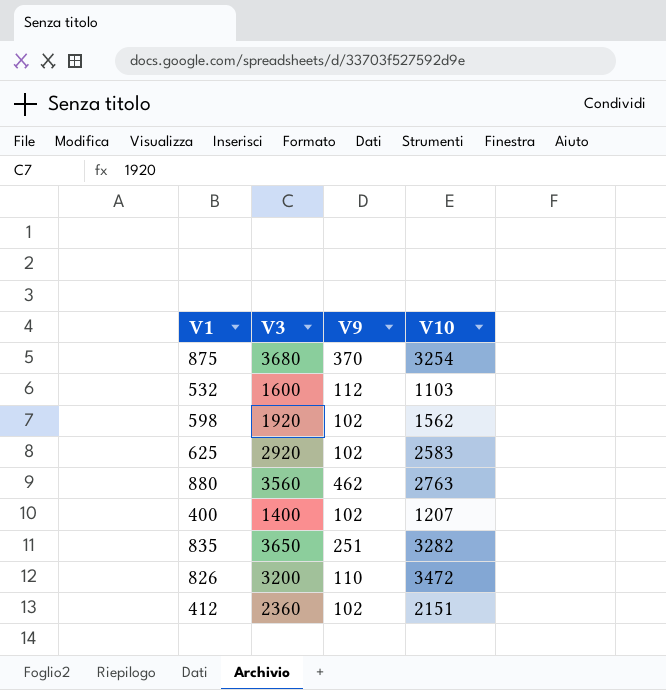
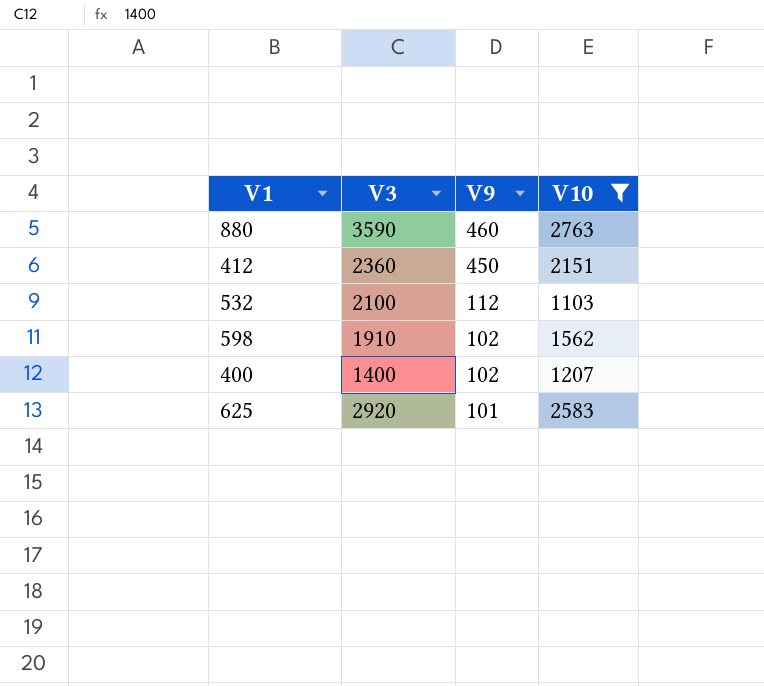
filter: none -> V10 <= 2763
row order: none -> V9 descending
880 | V3: 3560 -> 3590
880 | V9: 462 -> 460
412 | V9: 102 -> 450
532 | V3: 1600 -> 2100
598 | V3: 1920 -> 1910
625 | V9: 102 -> 101

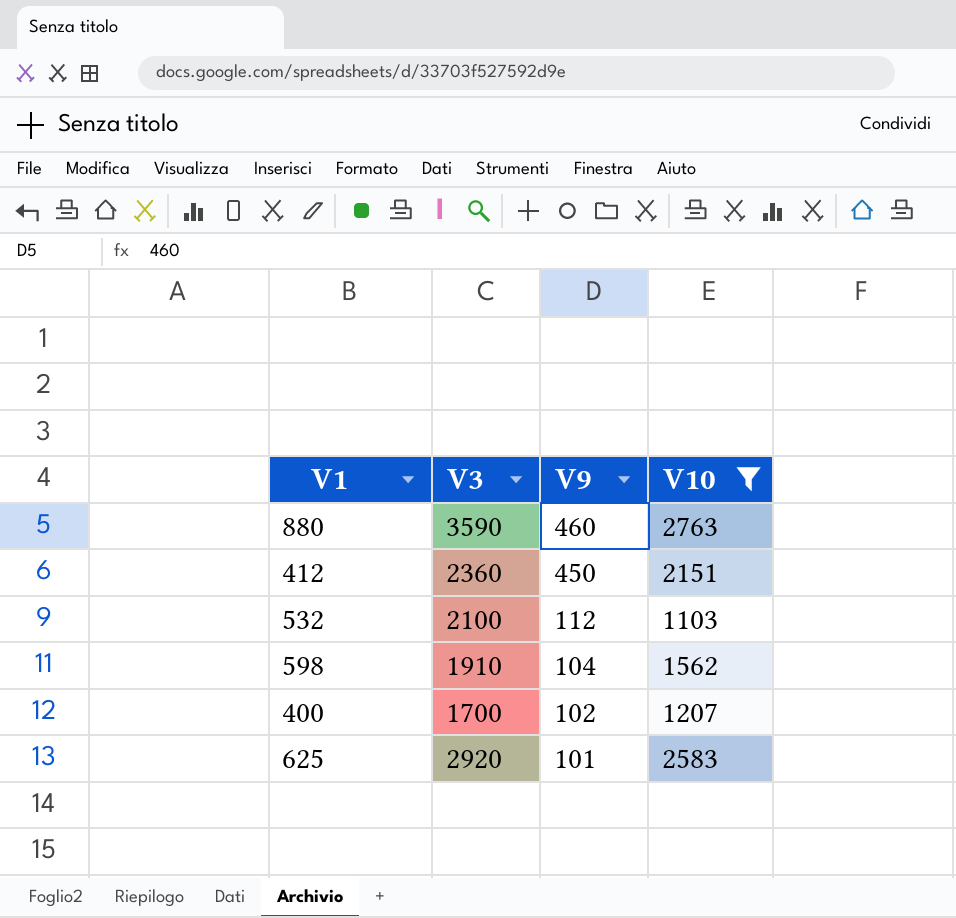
598 | V9: 102 -> 104
400 | V3: 1400 -> 1700

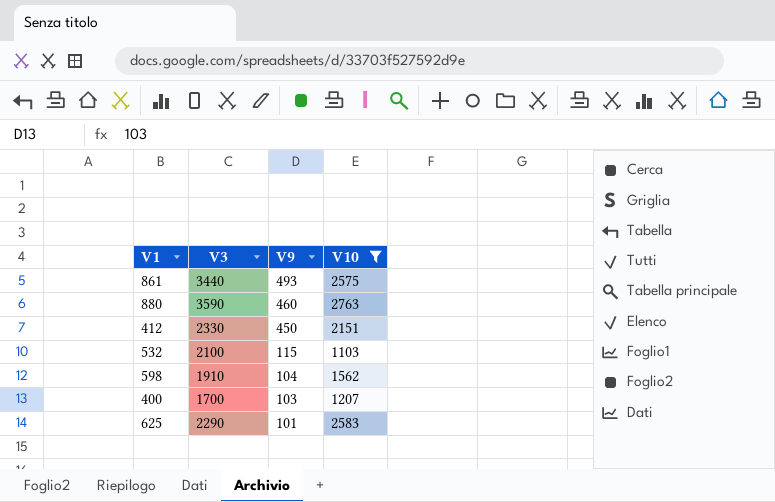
row 861: none -> 3440 | 493 | 2575
412 | V3: 2360 -> 2330
532 | V9: 112 -> 115
400 | V9: 102 -> 103
625 | V3: 2920 -> 2290

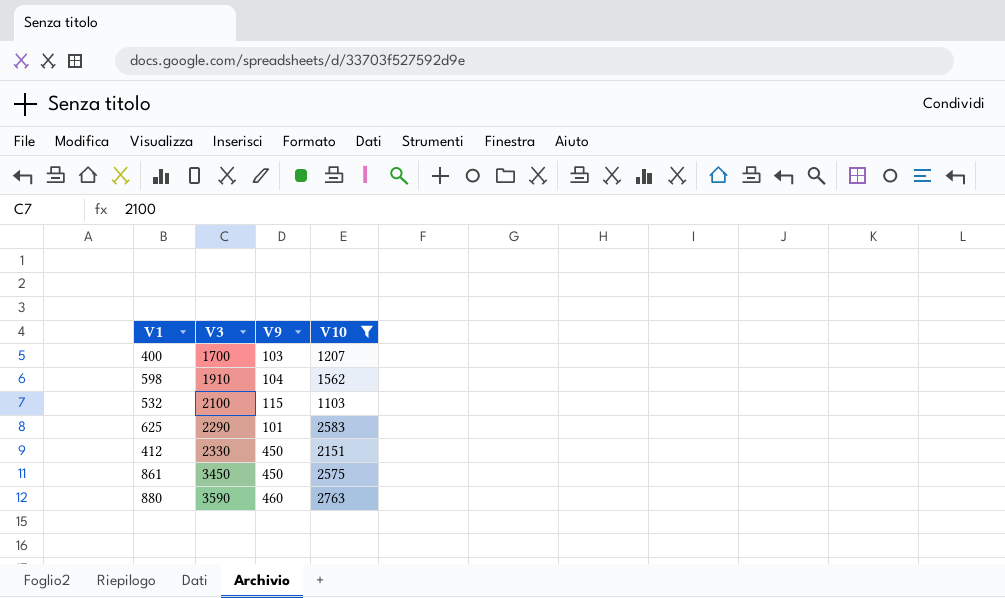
row order: V9 descending -> V3 ascending
861 | V3: 3440 -> 3450
861 | V9: 493 -> 450

